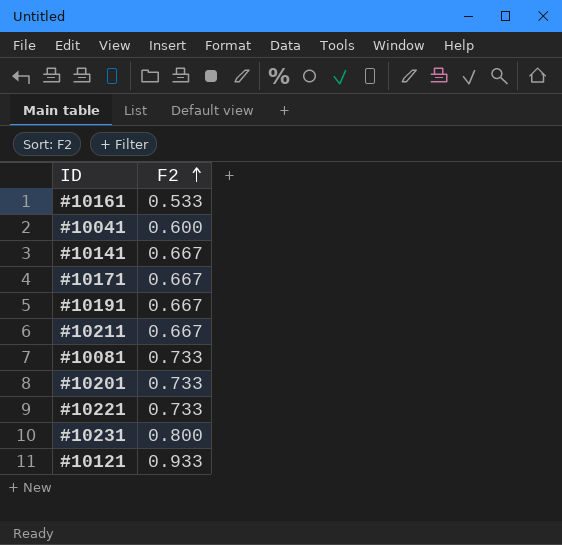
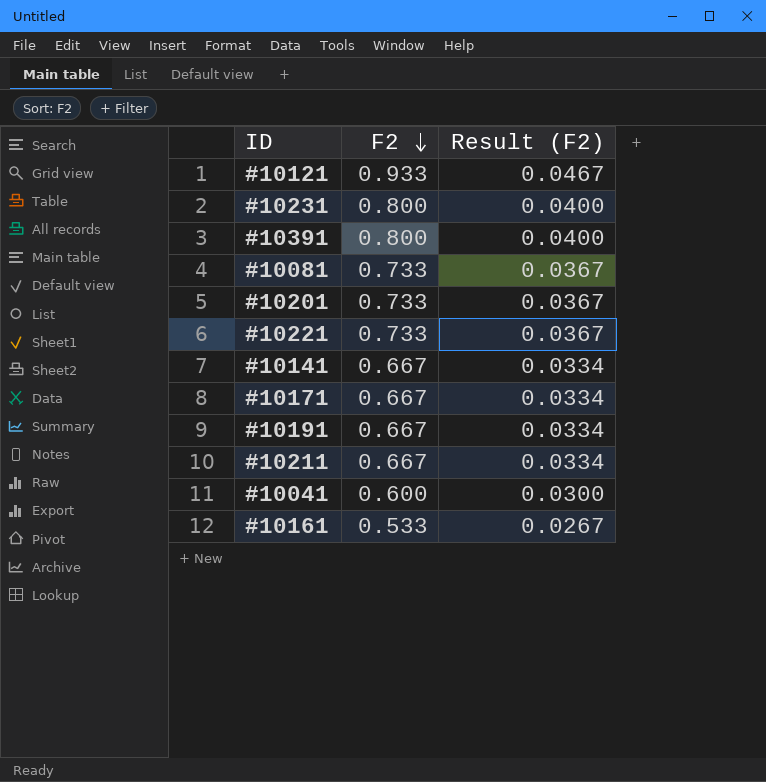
row order: F2 ascending -> F2 descending
column Result (F2) | formula: none -> [F2] * 0.05
row #10391: none -> 0.800 | 0.0400

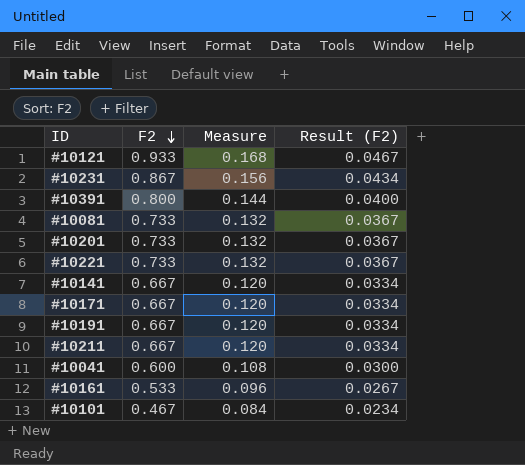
column Measure | formula: none -> [F2] * 0.18
#10231 | F2: 0.800 -> 0.867
#10231 | Result (F2): 0.0400 -> 0.0434
row #10101: none -> 0.467 | 0.084 | 0.0234

